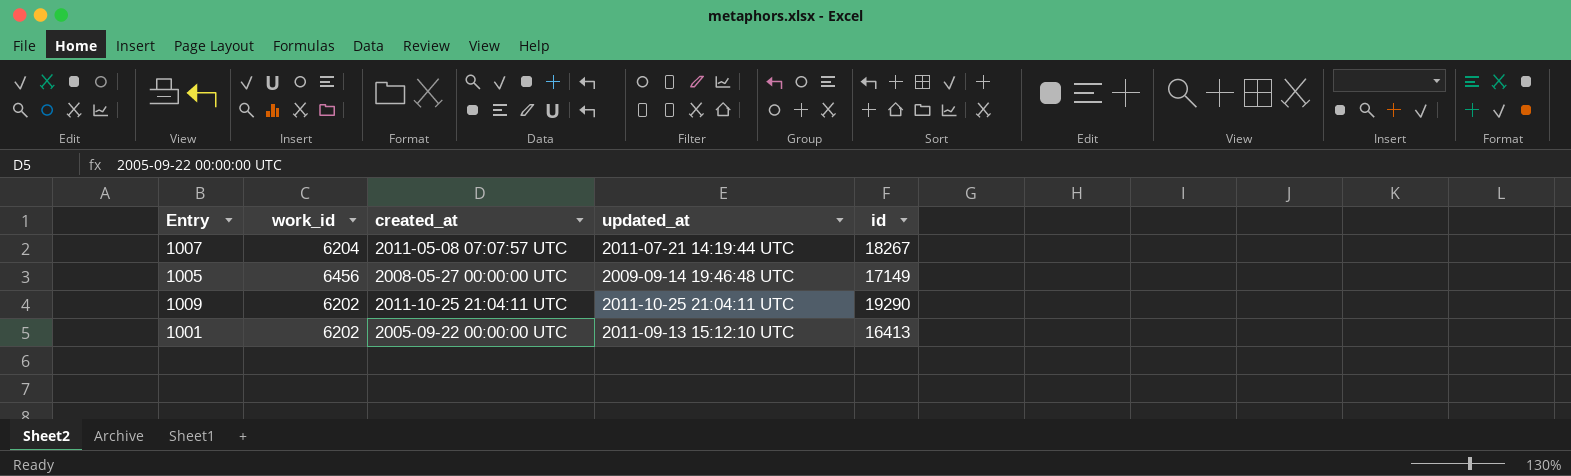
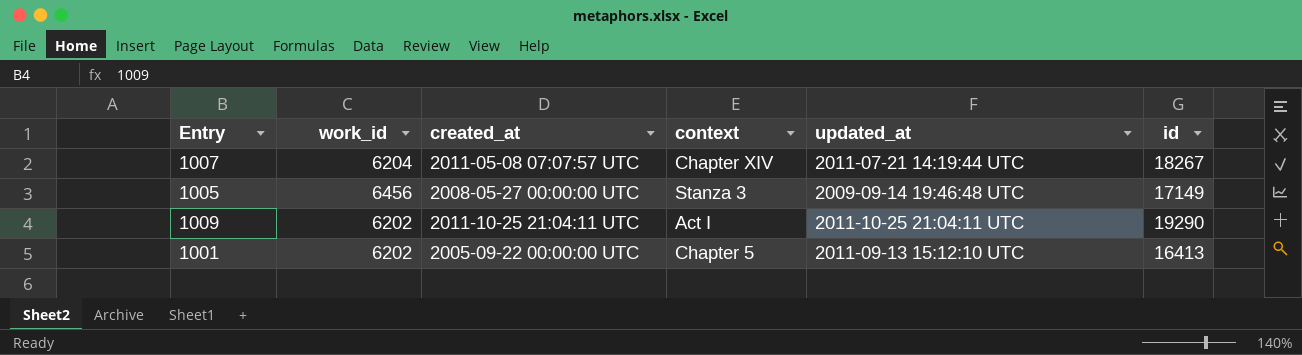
column context | position: none -> 4

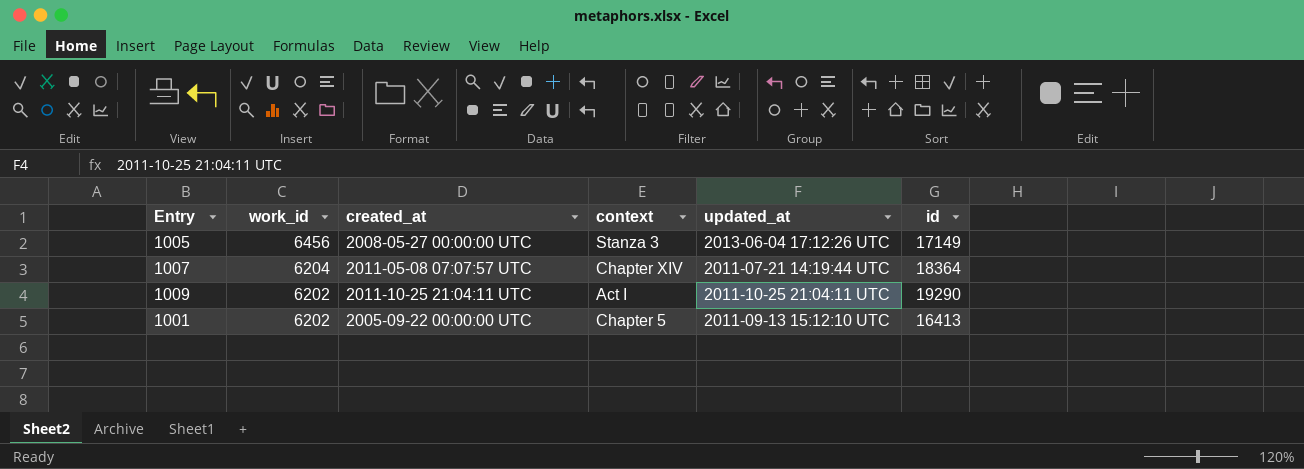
row order: none -> work_id descending
1005 | updated_at: 2009-09-14 19:46:48 UTC -> 2013-06-04 17:12:26 UTC
1007 | id: 18267 -> 18364

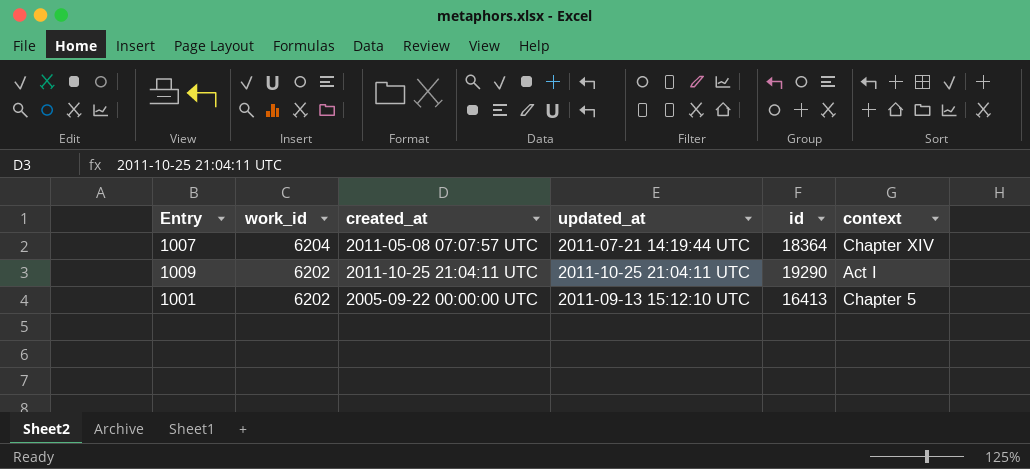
column context | position: 4 -> 6
row 1005: 6456 | 2008-05-27 00:00:00 UTC | Stanza 3 | 2013-06-04 17:12:26 UTC | 17149 -> none

